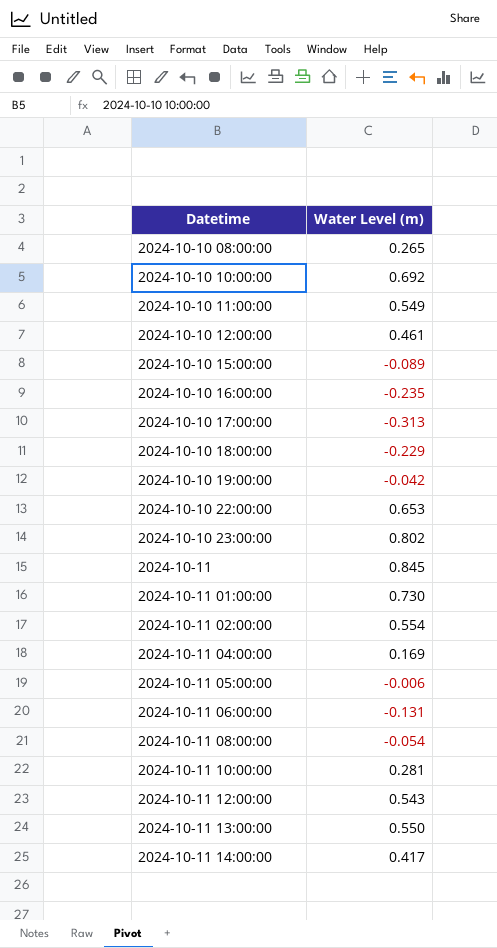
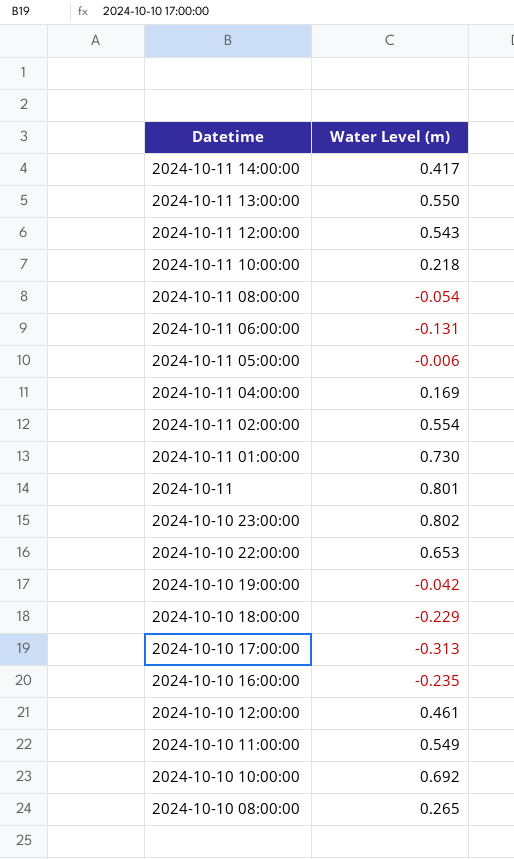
row order: Datetime ascending -> Datetime descending
row 2024-10-10 15:00:00: -0.089 -> none
2024-10-11 10:00:00 | Water Level (m): 0.281 -> 0.218
2024-10-11 | Water Level (m): 0.845 -> 0.801

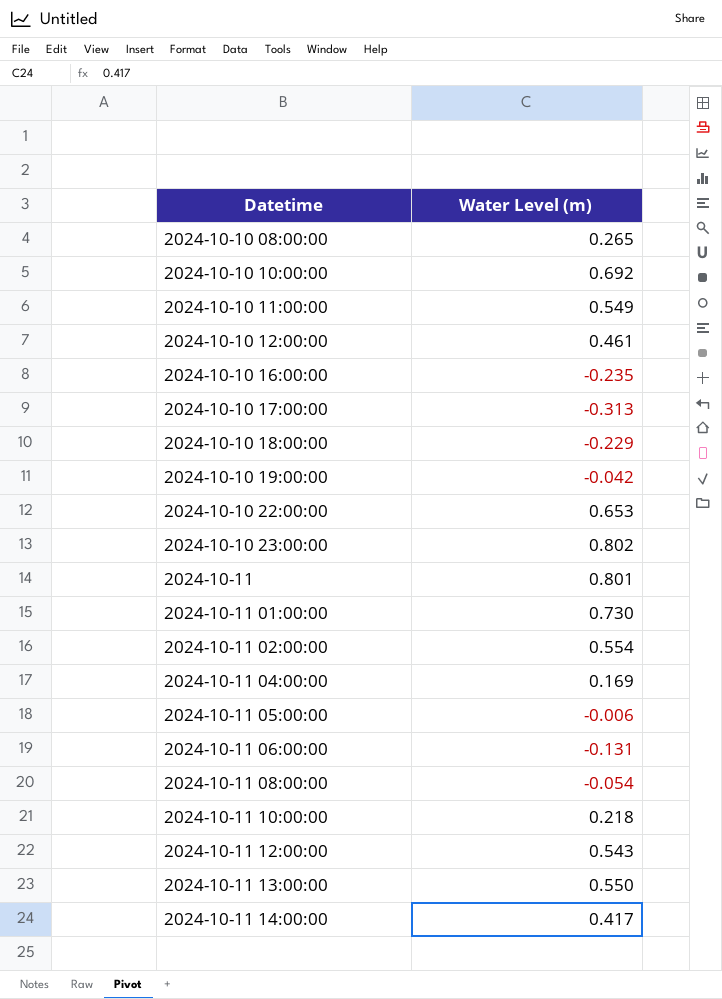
row order: Datetime descending -> Datetime ascending

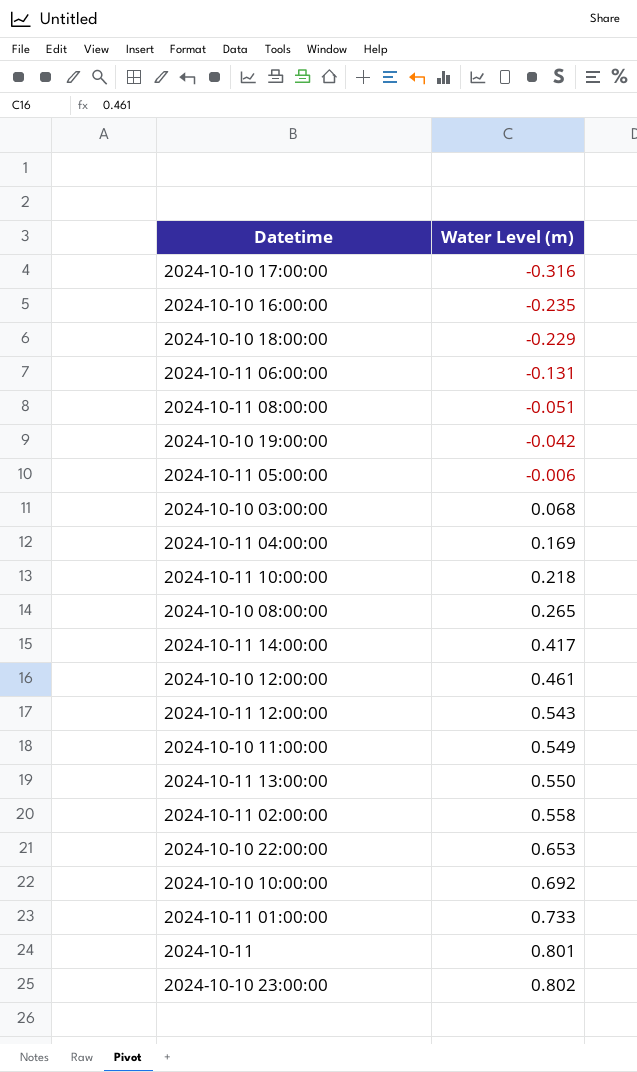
row order: Datetime ascending -> Water Level (m) ascending
2024-10-10 17:00:00 | Water Level (m): -0.313 -> -0.316
2024-10-11 08:00:00 | Water Level (m): -0.054 -> -0.051
row 2024-10-10 03:00:00: none -> 0.068
2024-10-11 02:00:00 | Water Level (m): 0.554 -> 0.558
2024-10-11 01:00:00 | Water Level (m): 0.730 -> 0.733

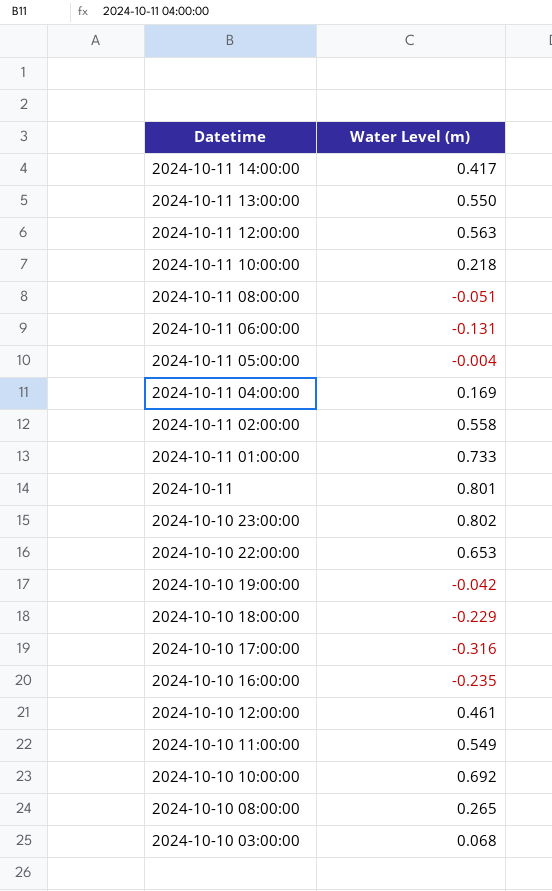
row order: Water Level (m) ascending -> Datetime descending
2024-10-11 12:00:00 | Water Level (m): 0.543 -> 0.563
2024-10-11 05:00:00 | Water Level (m): -0.006 -> -0.004

